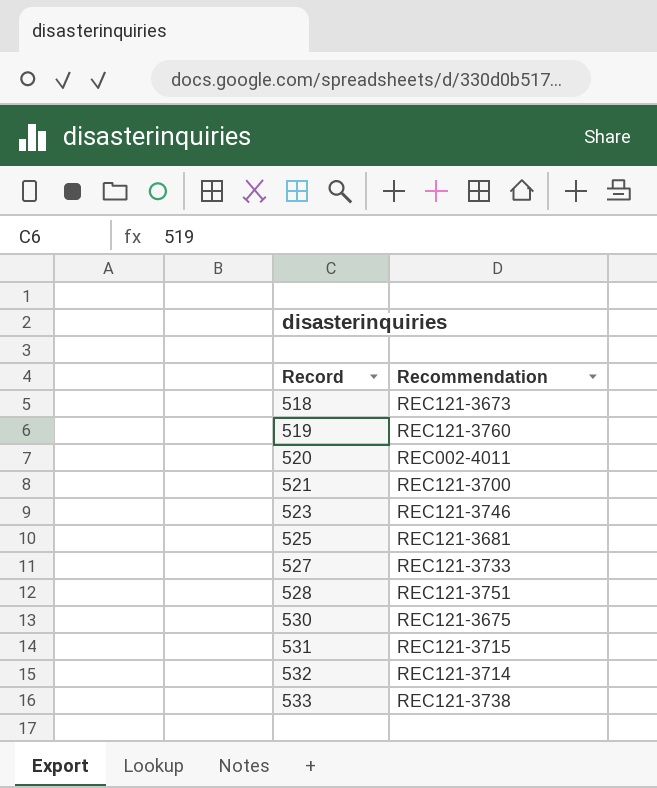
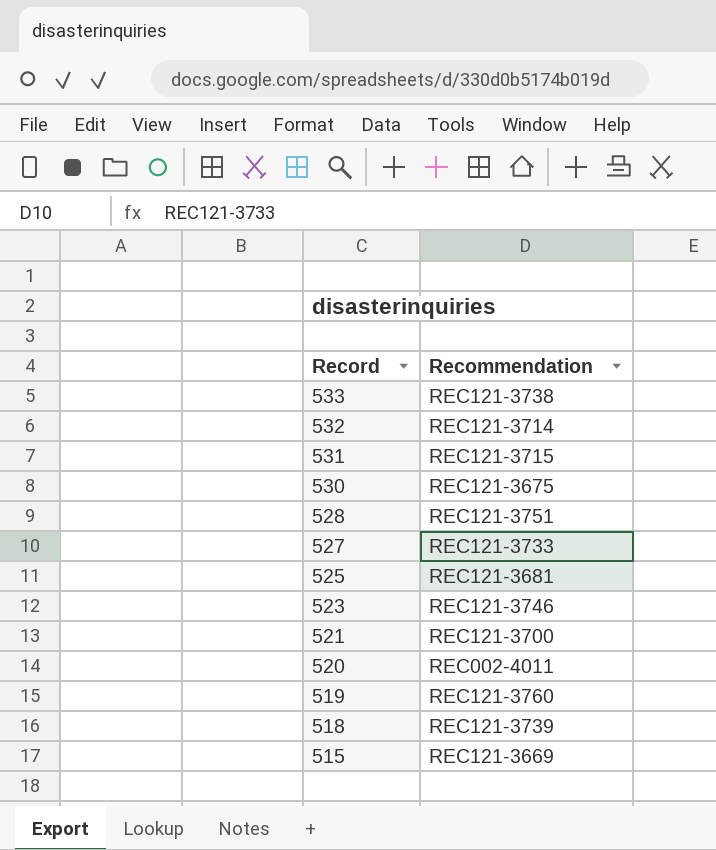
row order: Record ascending -> Record descending
518 | Recommendation: REC121-3673 -> REC121-3739
row 515: none -> REC121-3669

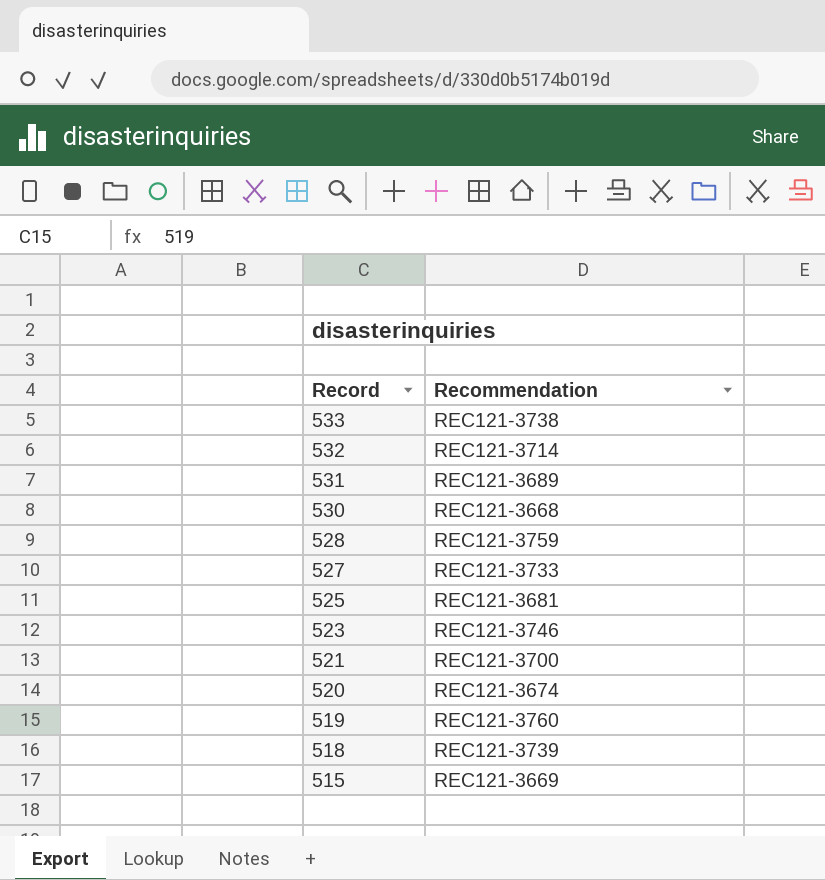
531 | Recommendation: REC121-3715 -> REC121-3689
530 | Recommendation: REC121-3675 -> REC121-3668
528 | Recommendation: REC121-3751 -> REC121-3759
520 | Recommendation: REC002-4011 -> REC121-3674

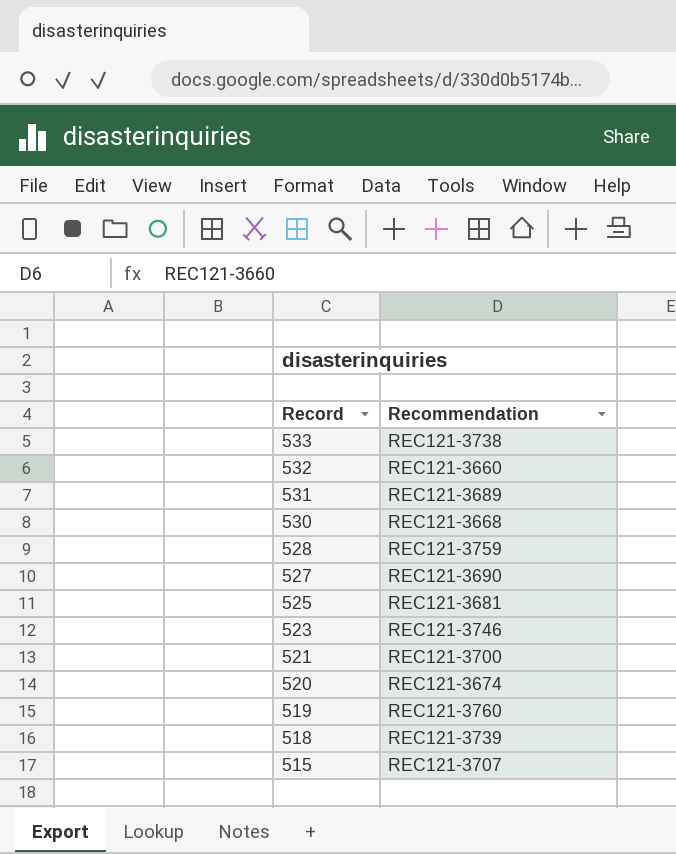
532 | Recommendation: REC121-3714 -> REC121-3660
527 | Recommendation: REC121-3733 -> REC121-3690
515 | Recommendation: REC121-3669 -> REC121-3707

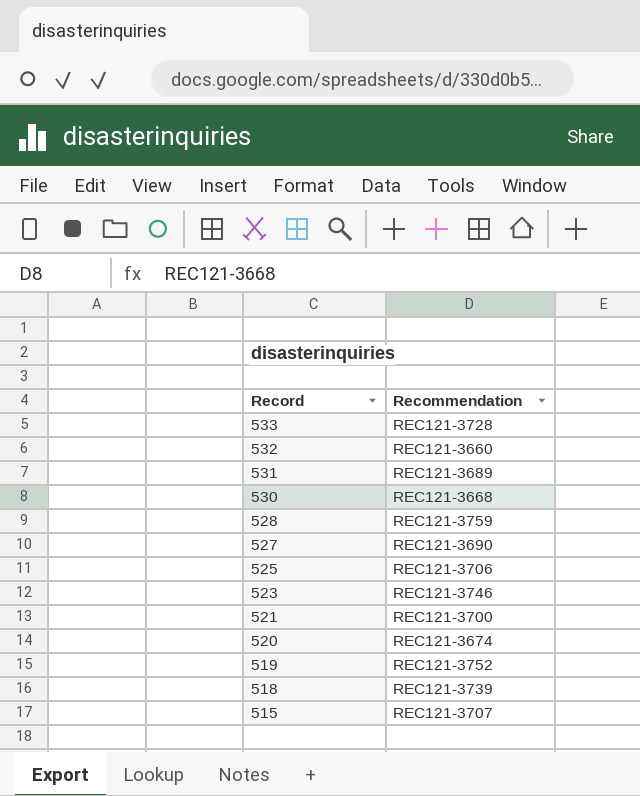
533 | Recommendation: REC121-3738 -> REC121-3728
525 | Recommendation: REC121-3681 -> REC121-3706
519 | Recommendation: REC121-3760 -> REC121-3752

